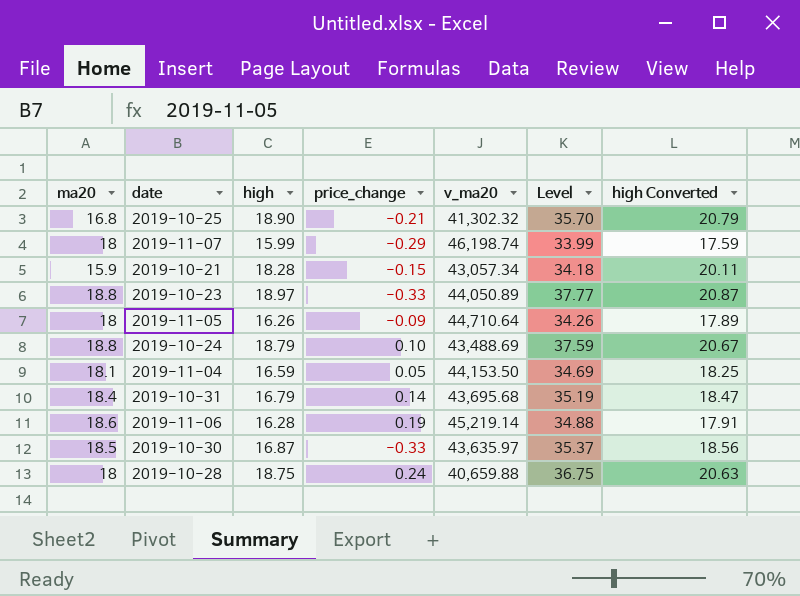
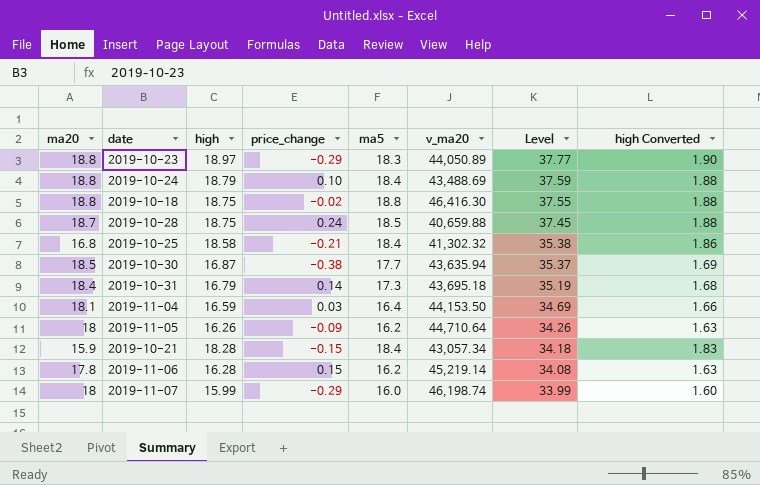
row order: none -> Level descending
column ma5 | position: none -> 5
column high Converted | formula: [high] * 1.1 -> [high] * 0.1
2019-10-23 | price_change: -0.33 -> -0.29
row 2019-10-18: none -> 18.8 | 18.75 | -0.02 | 18.8 | 46,416.30 | 37.55 | 1.88
2019-10-28 | ma20: 18 -> 18.7
2019-10-28 | Level: 36.75 -> 37.45
2019-10-25 | high: 18.90 -> 18.58
2019-10-25 | Level: 35.70 -> 35.38
2019-10-30 | price_change: -0.33 -> -0.38
2019-10-30 | v_ma20: 43,635.97 -> 43,635.94
2019-10-31 | v_ma20: 43,695.68 -> 43,695.18
2019-11-04 | price_change: 0.05 -> 0.03
2019-11-06 | ma20: 18.6 -> 17.8
2019-11-06 | price_change: 0.19 -> 0.15
2019-11-06 | Level: 34.88 -> 34.08

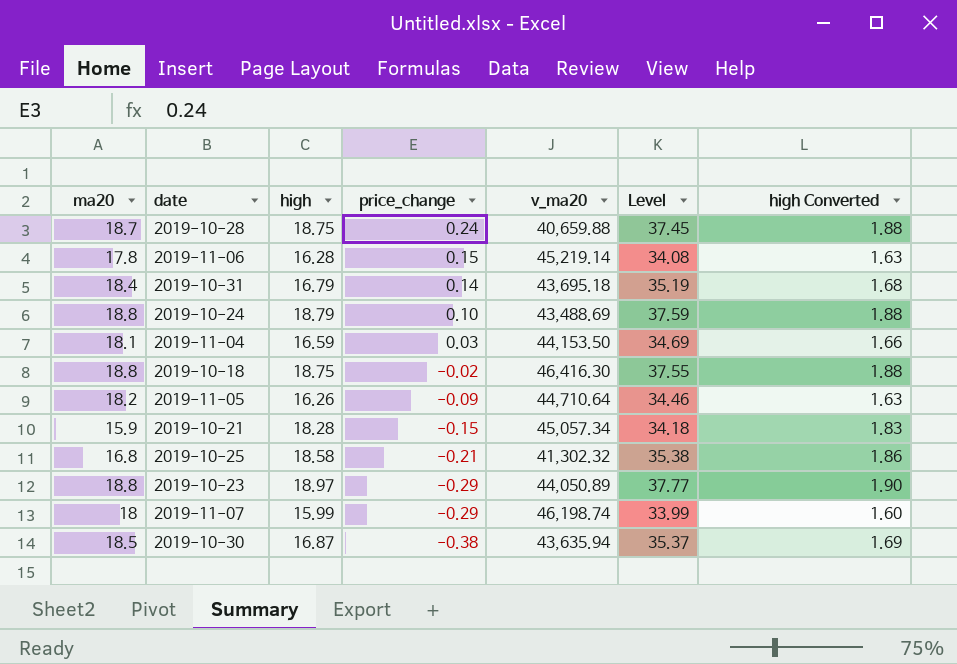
row order: Level descending -> price_change descending
column ma5 | position: 5 -> none
2019-11-05 | ma20: 18 -> 18.2
2019-11-05 | Level: 34.26 -> 34.46
2019-10-21 | v_ma20: 43,057.34 -> 45,057.34

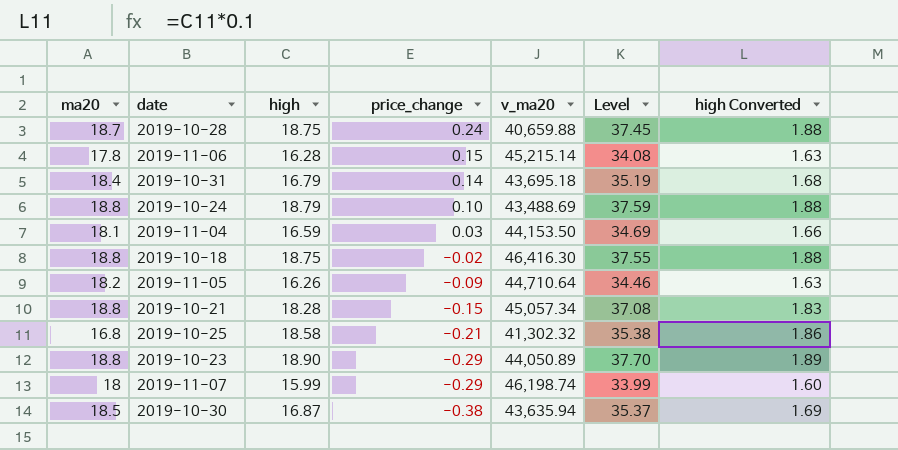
2019-11-06 | v_ma20: 45,219.14 -> 45,215.14
2019-10-21 | ma20: 15.9 -> 18.8
2019-10-21 | Level: 34.18 -> 37.08
2019-10-23 | high: 18.97 -> 18.90
2019-10-23 | Level: 37.77 -> 37.70
2019-10-23 | high Converted: 1.90 -> 1.89

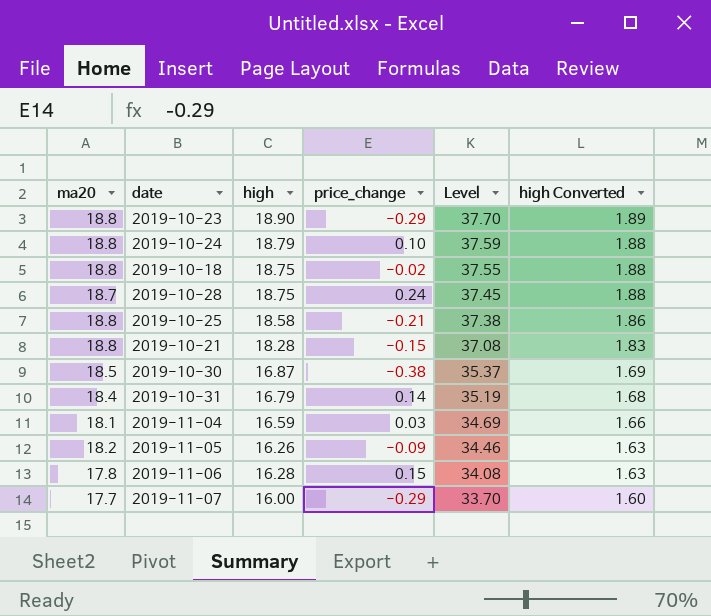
row order: price_change descending -> Level descending
column v_ma20 | position: 5 -> none
2019-10-25 | ma20: 16.8 -> 18.8
2019-10-25 | Level: 35.38 -> 37.38
2019-11-07 | ma20: 18 -> 17.7
2019-11-07 | high: 15.99 -> 16.00
2019-11-07 | Level: 33.99 -> 33.70

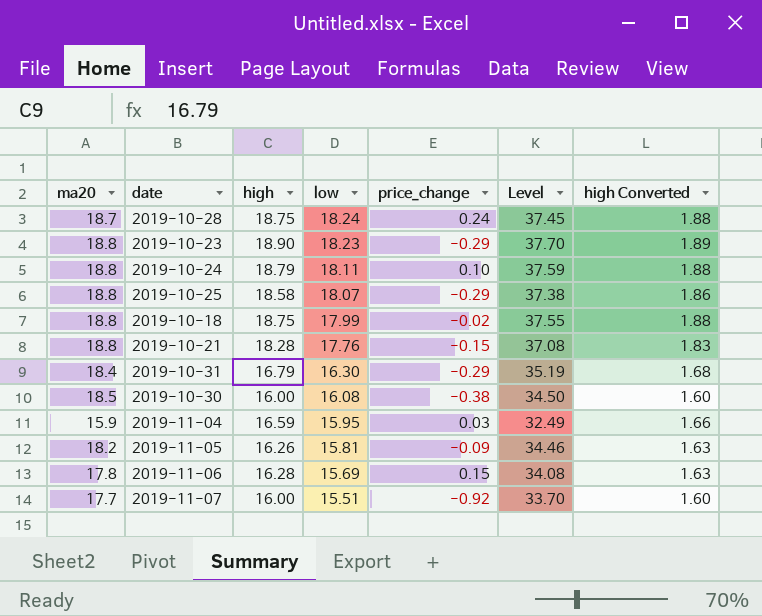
row order: Level descending -> low descending
column low | position: none -> 4
2019-10-25 | price_change: -0.21 -> -0.29
2019-10-31 | price_change: 0.14 -> -0.29
2019-10-30 | high: 16.87 -> 16.00
2019-10-30 | Level: 35.37 -> 34.50
2019-10-30 | high Converted: 1.69 -> 1.60
2019-11-04 | ma20: 18.1 -> 15.9
2019-11-04 | Level: 34.69 -> 32.49
2019-11-07 | price_change: -0.29 -> -0.92

